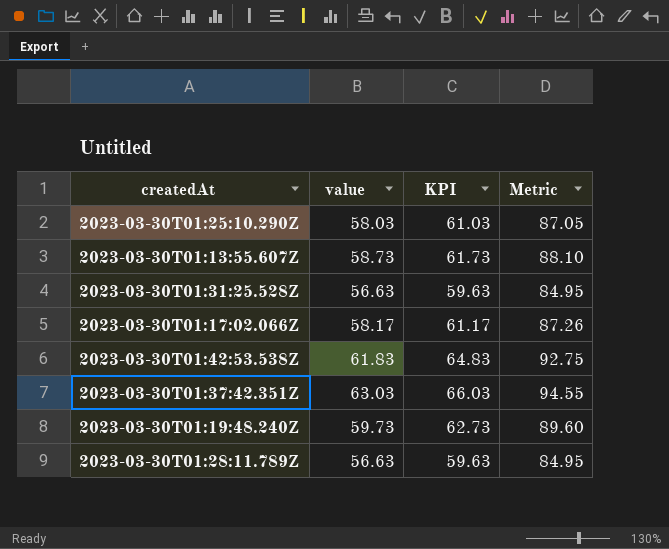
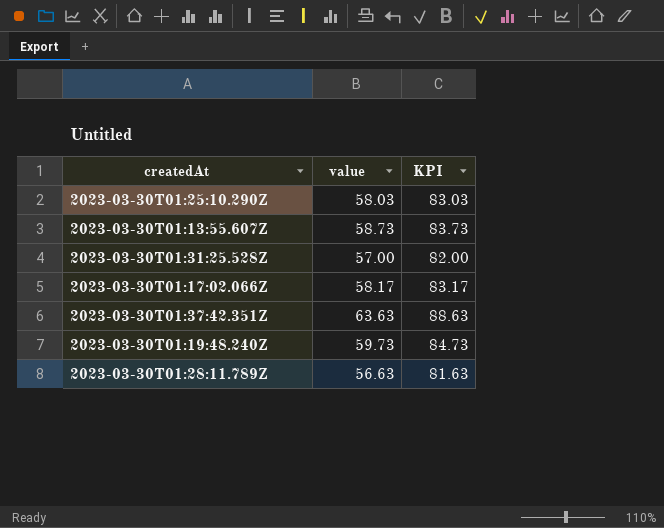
column Metric | formula: [value] * 1.5 -> none
column KPI | formula: [value] + 3 -> [value] + 25
row 2023-03-30T01:42:53.538Z: 61.83 | 64.83 | 92.75 -> none
2023-03-30T01:31:25.528Z | value: 56.63 -> 57.00
2023-03-30T01:37:42.351Z | value: 63.03 -> 63.63

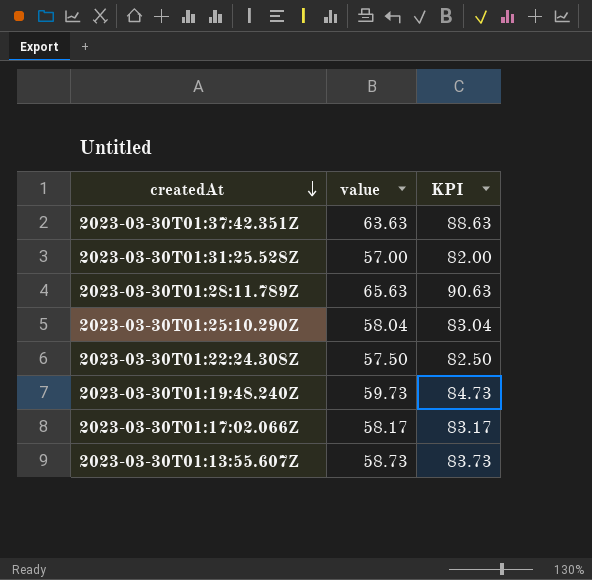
row order: none -> createdAt descending
2023-03-30T01:28:11.789Z | value: 56.63 -> 65.63
2023-03-30T01:28:11.789Z | KPI: 81.63 -> 90.63
2023-03-30T01:25:10.290Z | value: 58.03 -> 58.04
2023-03-30T01:25:10.290Z | KPI: 83.03 -> 83.04
row 2023-03-30T01:22:24.308Z: none -> 57.50 | 82.50

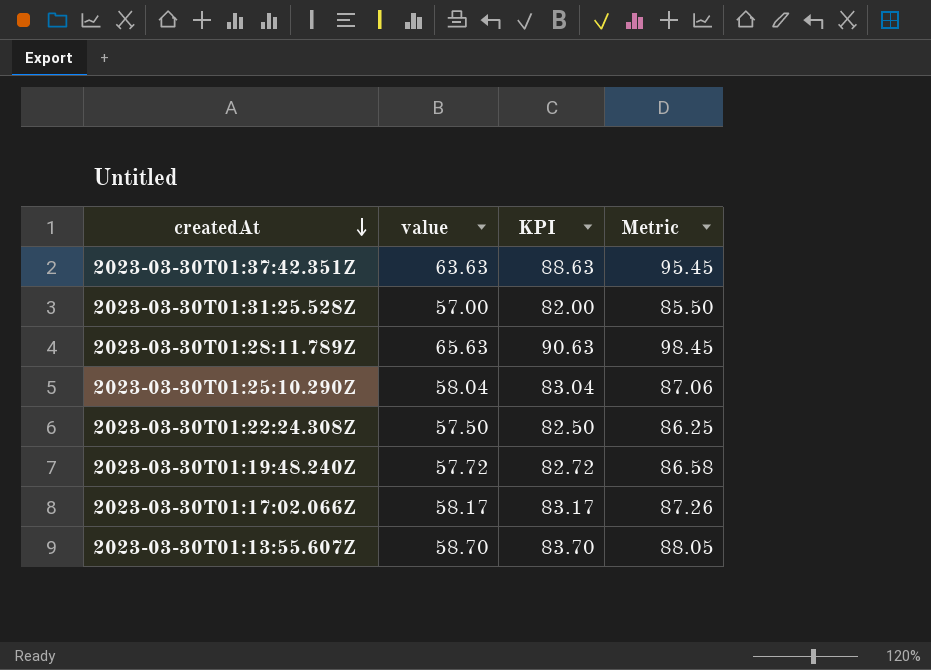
column Metric | formula: none -> [value] * 1.5
2023-03-30T01:19:48.240Z | value: 59.73 -> 57.72
2023-03-30T01:19:48.240Z | KPI: 84.73 -> 82.72
2023-03-30T01:13:55.607Z | value: 58.73 -> 58.70
2023-03-30T01:13:55.607Z | KPI: 83.73 -> 83.70

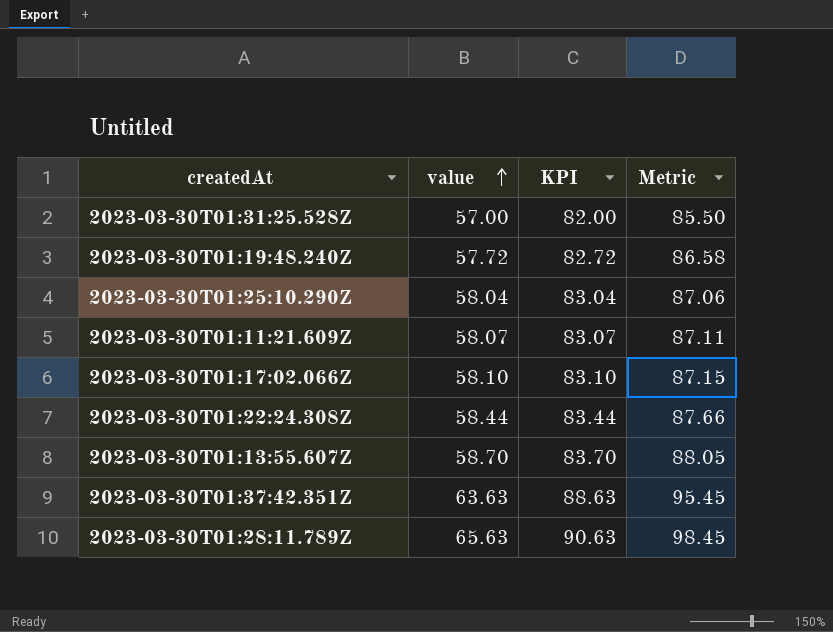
row order: createdAt descending -> value ascending
row 2023-03-30T01:11:21.609Z: none -> 58.07 | 83.07 | 87.11
2023-03-30T01:17:02.066Z | value: 58.17 -> 58.10
2023-03-30T01:17:02.066Z | KPI: 83.17 -> 83.10
2023-03-30T01:17:02.066Z | Metric: 87.26 -> 87.15
2023-03-30T01:22:24.308Z | value: 57.50 -> 58.44
2023-03-30T01:22:24.308Z | KPI: 82.50 -> 83.44
2023-03-30T01:22:24.308Z | Metric: 86.25 -> 87.66

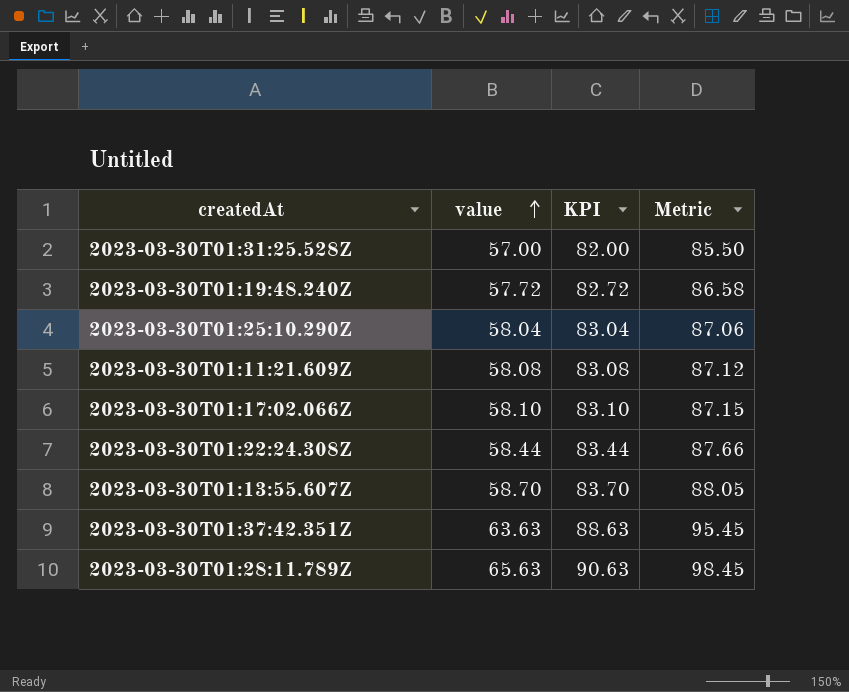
2023-03-30T01:11:21.609Z | value: 58.07 -> 58.08
2023-03-30T01:11:21.609Z | KPI: 83.07 -> 83.08
2023-03-30T01:11:21.609Z | Metric: 87.11 -> 87.12

